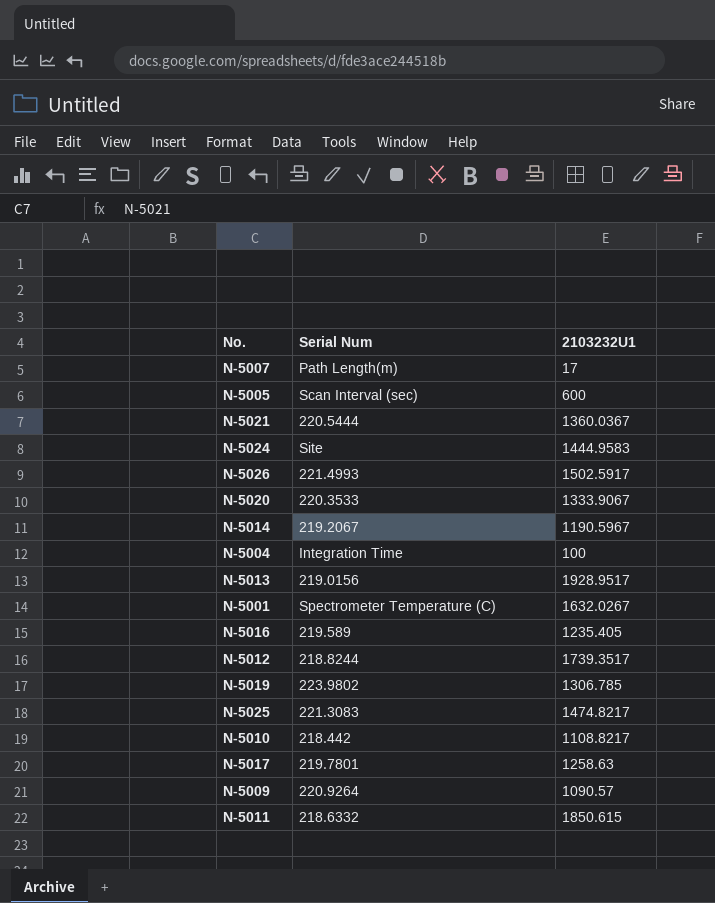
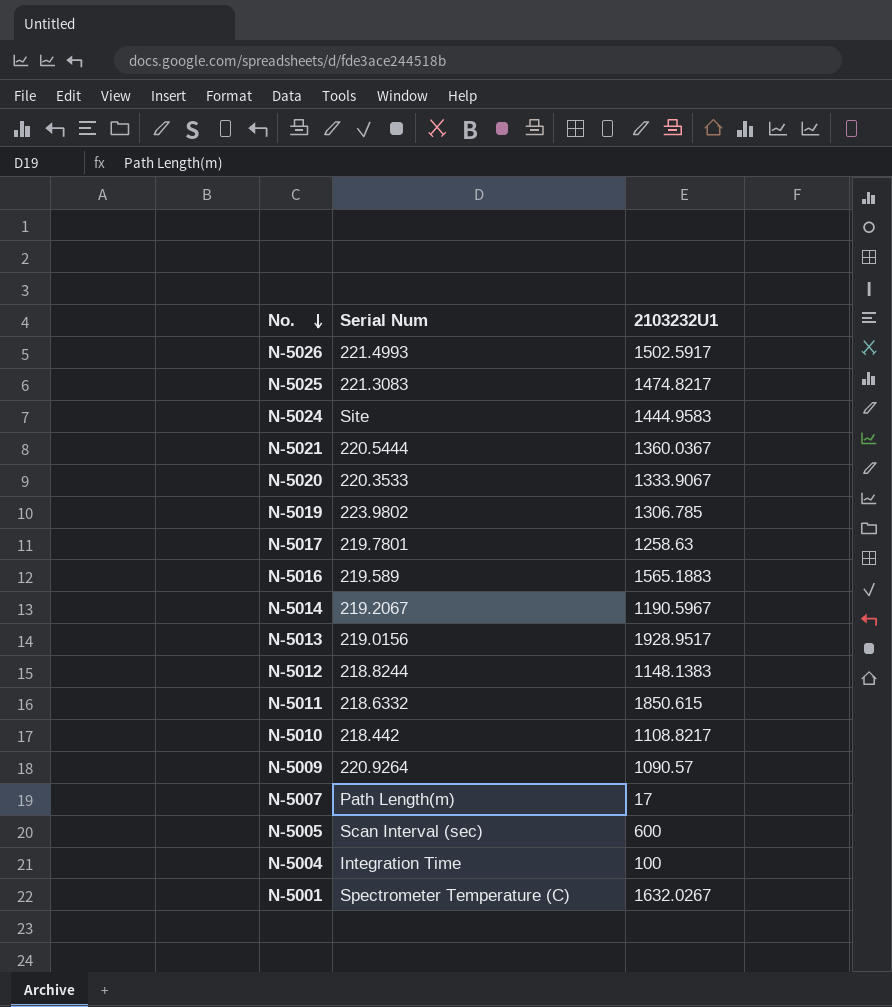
row order: none -> No. descending
N-5016 | 2103232U1: 1235.405 -> 1565.1883
N-5012 | 2103232U1: 1739.3517 -> 1148.1383

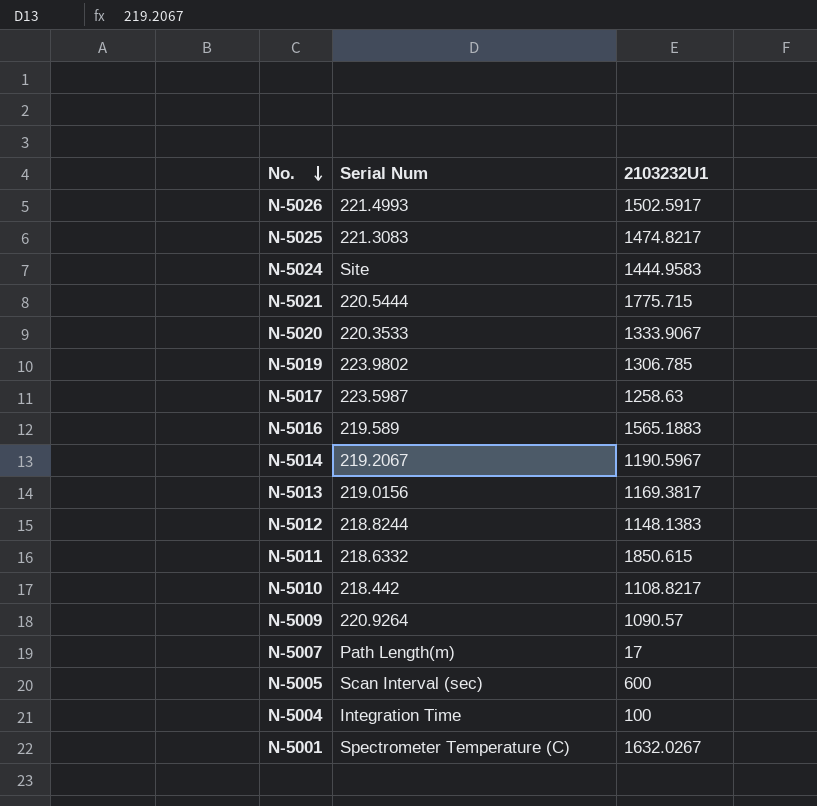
N-5021 | 2103232U1: 1360.0367 -> 1775.715
N-5017 | Serial Num: 219.7801 -> 223.5987
N-5013 | 2103232U1: 1928.9517 -> 1169.3817

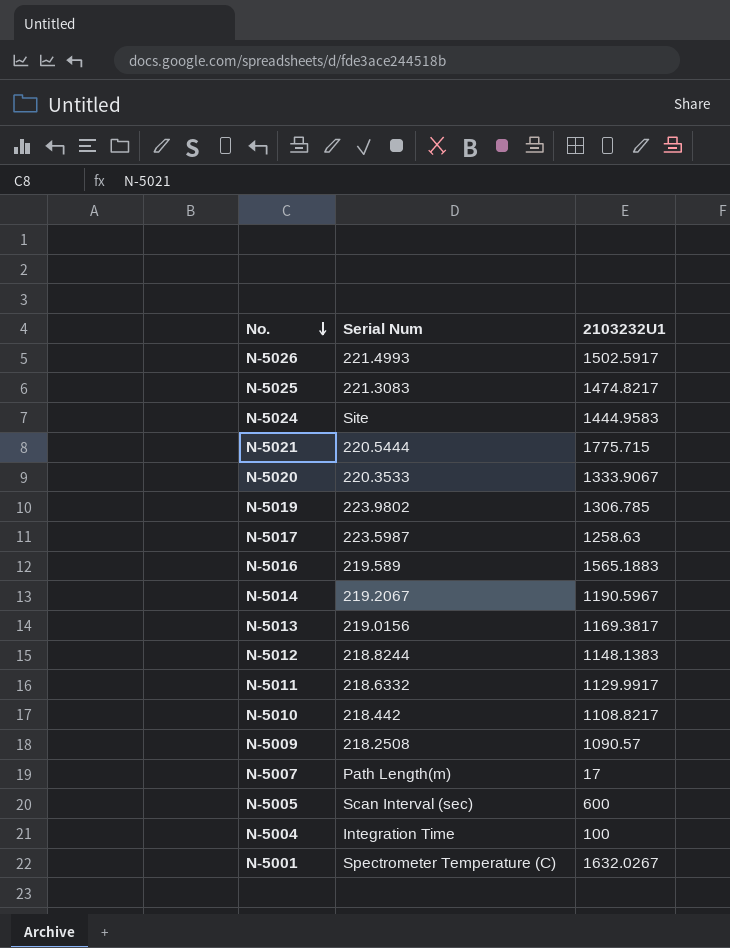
N-5011 | 2103232U1: 1850.615 -> 1129.9917
N-5009 | Serial Num: 220.9264 -> 218.2508

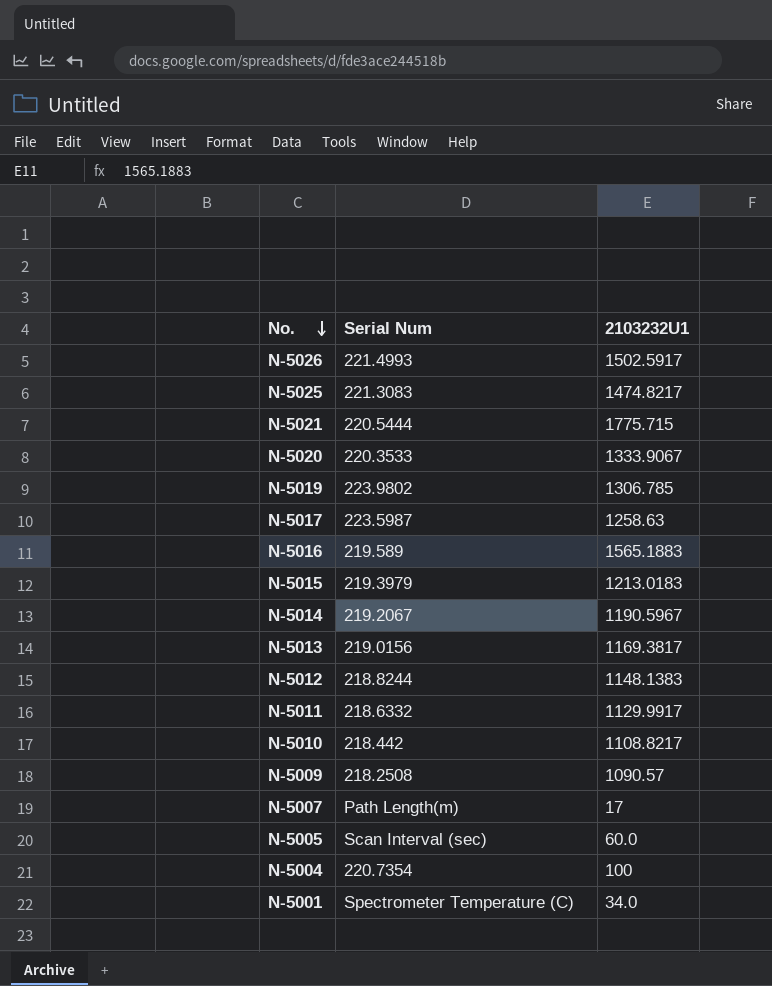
row N-5024: Site | 1444.9583 -> none
row N-5015: none -> 219.3979 | 1213.0183
N-5005 | 2103232U1: 600 -> 60.0
N-5004 | Serial Num: Integration Time -> 220.7354
N-5001 | 2103232U1: 1632.0267 -> 34.0

